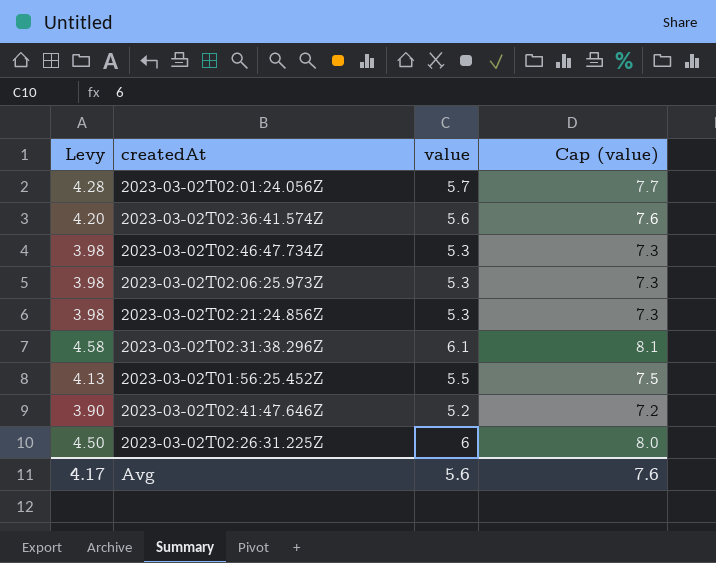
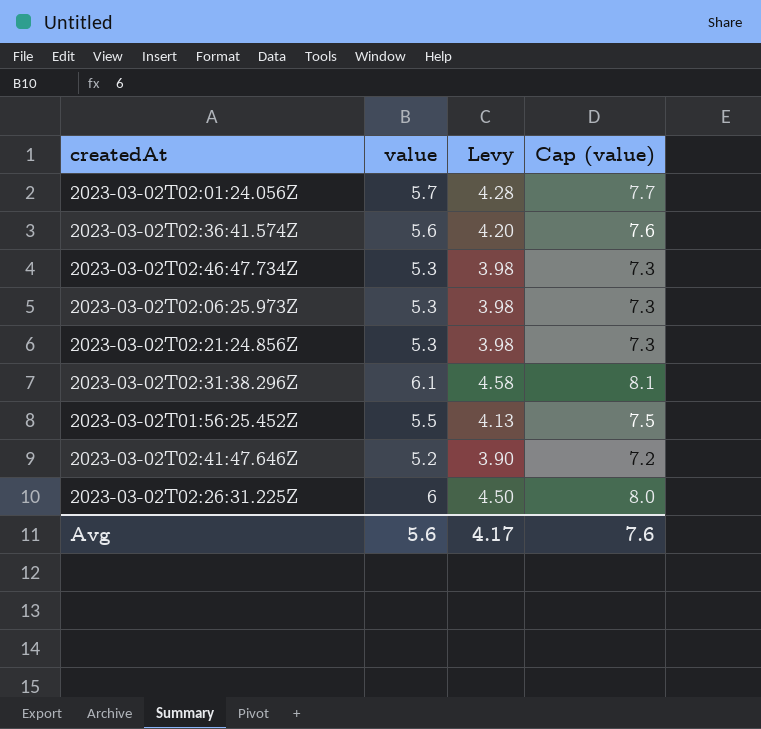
column Levy | position: 1 -> 3

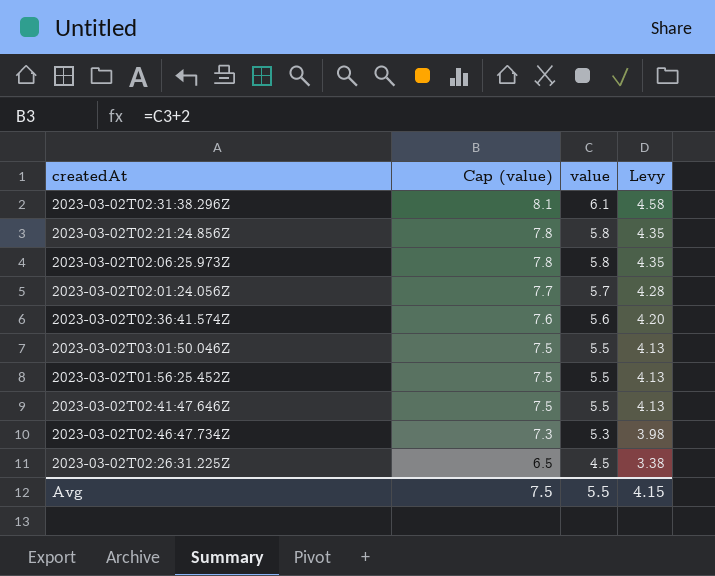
row order: none -> Cap (value) descending
column Cap (value) | position: 4 -> 2
2023-03-02T02:21:24.856Z | Cap (value): 7.3 -> 7.8
2023-03-02T02:21:24.856Z | value: 5.3 -> 5.8
2023-03-02T02:21:24.856Z | Levy: 3.98 -> 4.35
2023-03-02T02:06:25.973Z | Cap (value): 7.3 -> 7.8
2023-03-02T02:06:25.973Z | value: 5.3 -> 5.8
2023-03-02T02:06:25.973Z | Levy: 3.98 -> 4.35
row 2023-03-02T03:01:50.046Z: none -> 7.5 | 5.5 | 4.13
2023-03-02T02:41:47.646Z | Cap (value): 7.2 -> 7.5
2023-03-02T02:41:47.646Z | value: 5.2 -> 5.5
2023-03-02T02:41:47.646Z | Levy: 3.90 -> 4.13
2023-03-02T02:26:31.225Z | Cap (value): 8.0 -> 6.5
2023-03-02T02:26:31.225Z | value: 6 -> 4.5
2023-03-02T02:26:31.225Z | Levy: 4.50 -> 3.38
Avg | Cap (value): 7.6 -> 7.5
Avg | value: 5.6 -> 5.5
Avg | Levy: 4.17 -> 4.15

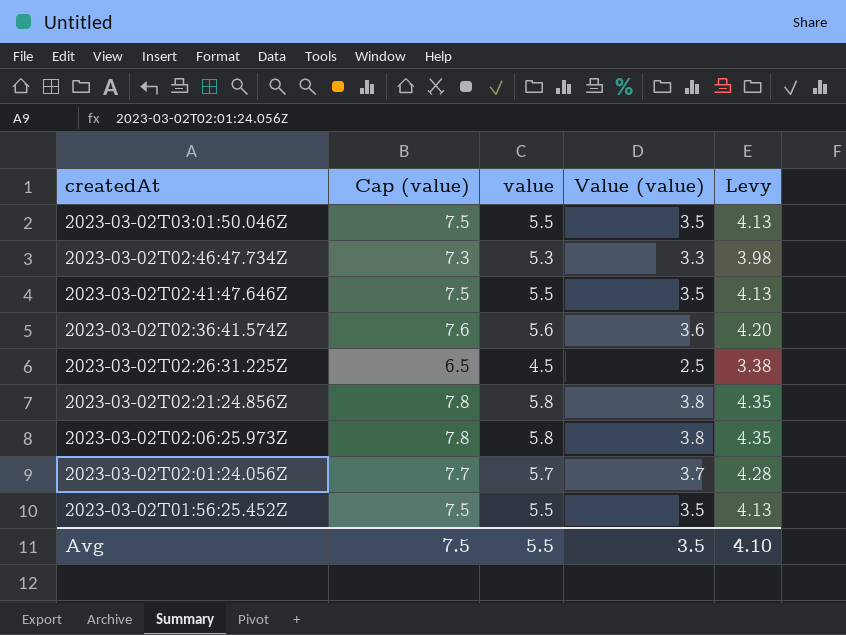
row order: Cap (value) descending -> createdAt descending
column Value (value) | formula: none -> [value] - 2
row 2023-03-02T02:31:38.296Z: 8.1 | 6.1 | 4.58 -> none
Avg | Levy: 4.15 -> 4.10

